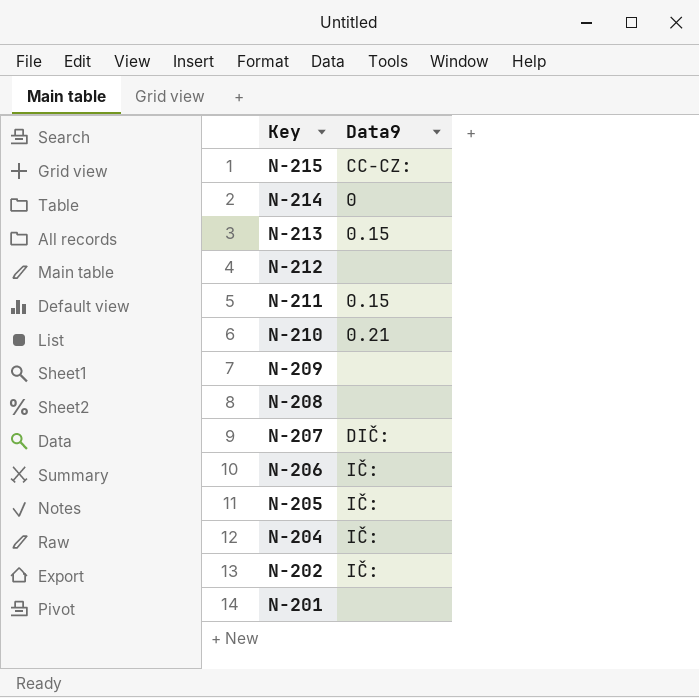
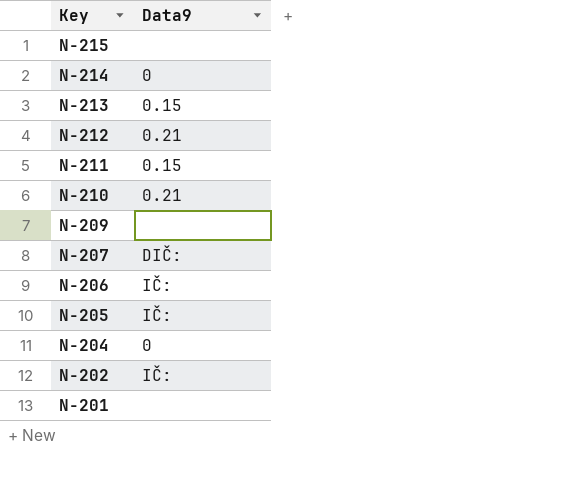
row N-208: none -> none
N-215 | Data9: CC-CZ: -> none
N-212 | Data9: none -> 0.21
N-204 | Data9: IČ: -> 0

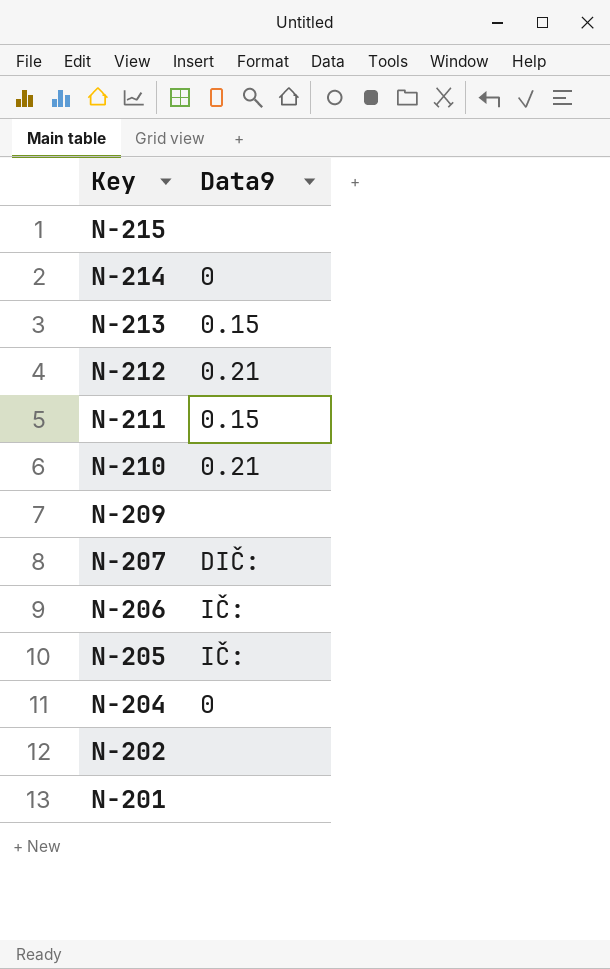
N-202 | Data9: IČ: -> none

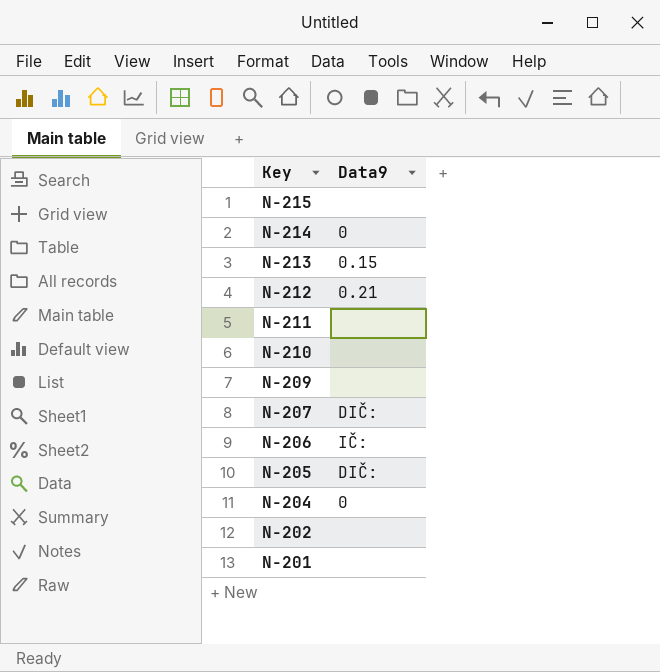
N-211 | Data9: 0.15 -> none
N-210 | Data9: 0.21 -> none
N-205 | Data9: IČ: -> DIČ:

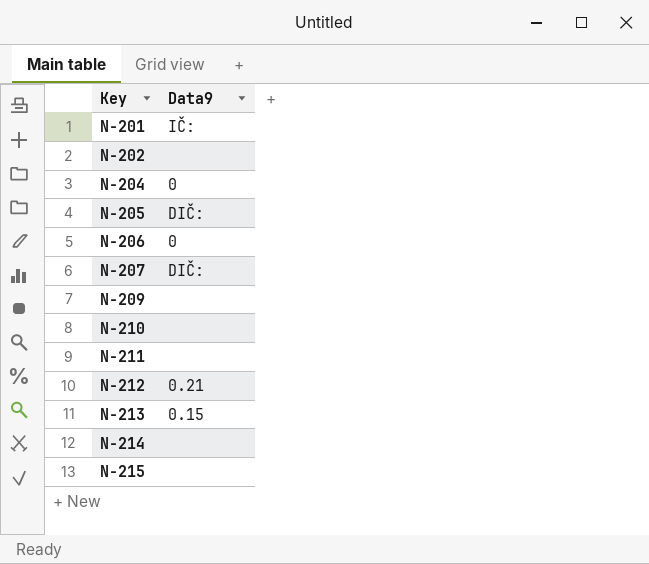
row order: Key descending -> Key ascending
N-201 | Data9: none -> IČ:
N-206 | Data9: IČ: -> 0
N-214 | Data9: 0 -> none

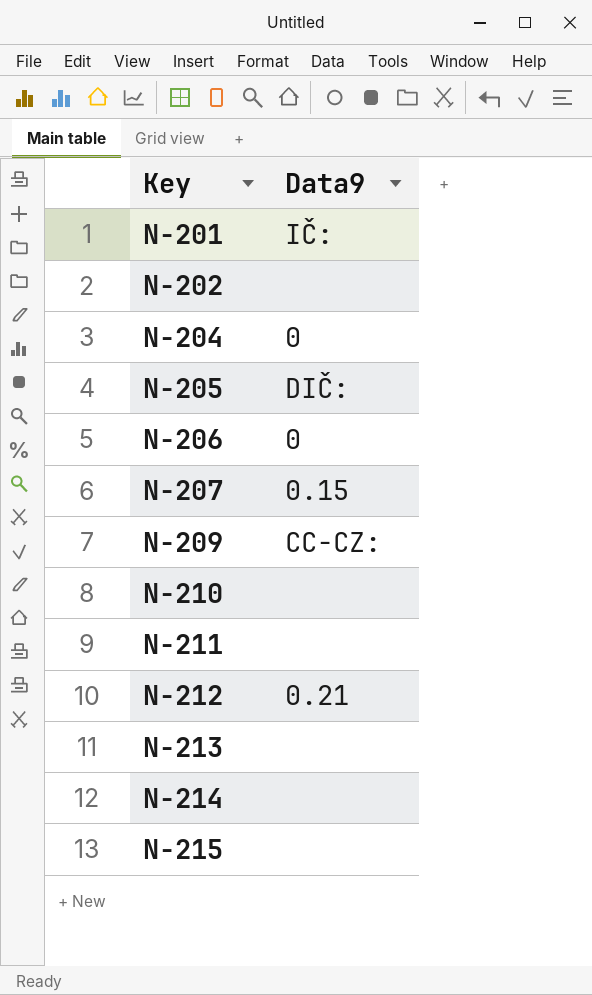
N-207 | Data9: DIČ: -> 0.15
N-209 | Data9: none -> CC-CZ:
N-213 | Data9: 0.15 -> none

